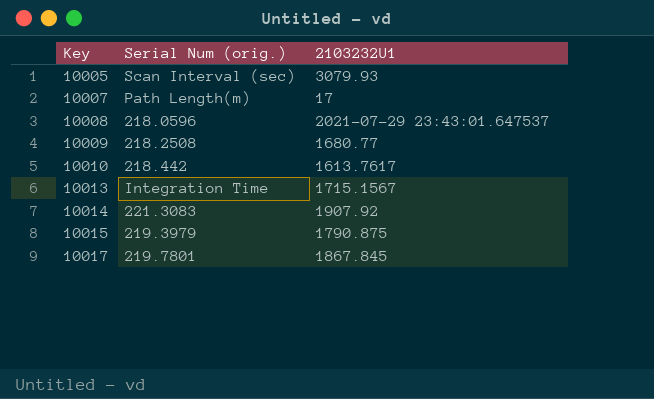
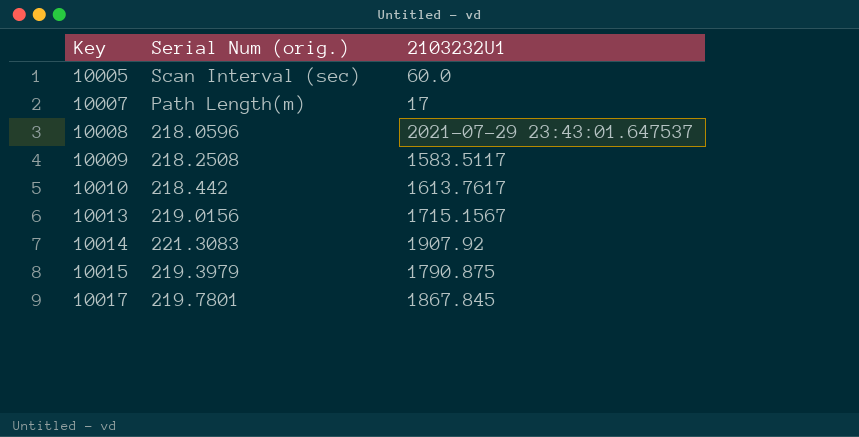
10005 | 2103232U1: 3079.93 -> 60.0
10009 | 2103232U1: 1680.77 -> 1583.5117
10013 | Serial Num (orig.): Integration Time -> 219.0156

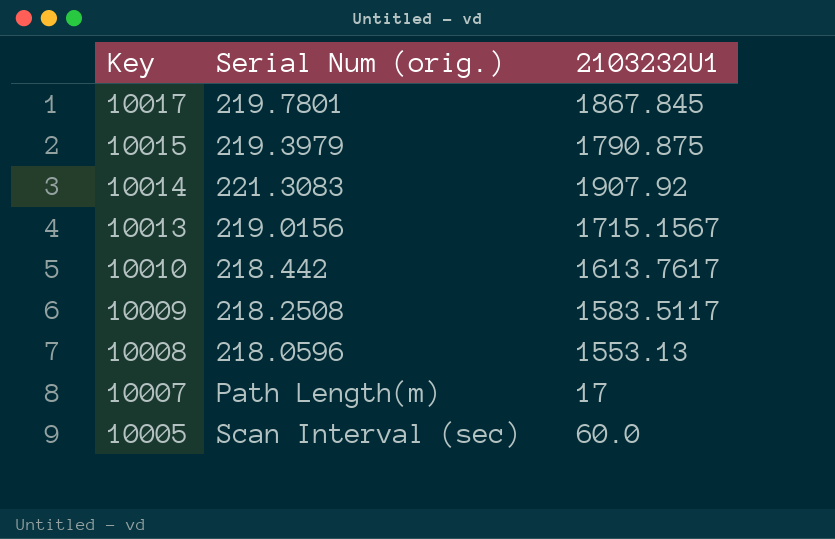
row order: Key ascending -> Key descending
10008 | 2103232U1: 2021-07-29 23:43:01.647537 -> 1553.13

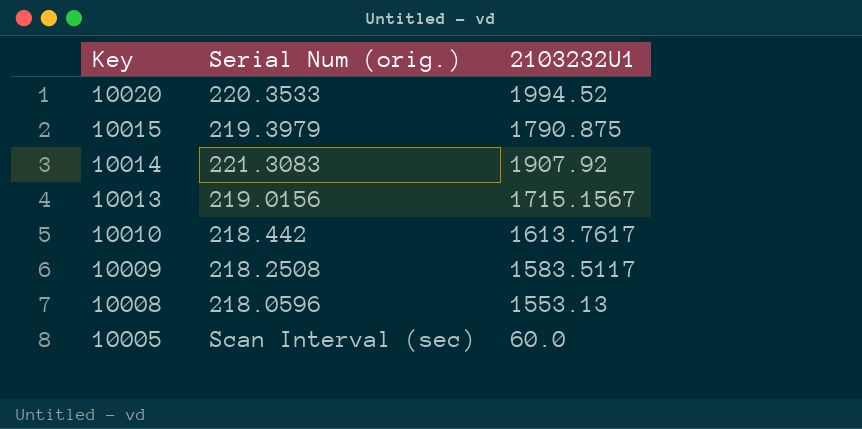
row 10017: 219.7801 | 1867.845 -> none
row 10007: Path Length(m) | 17 -> none
row 10020: none -> 220.3533 | 1994.52

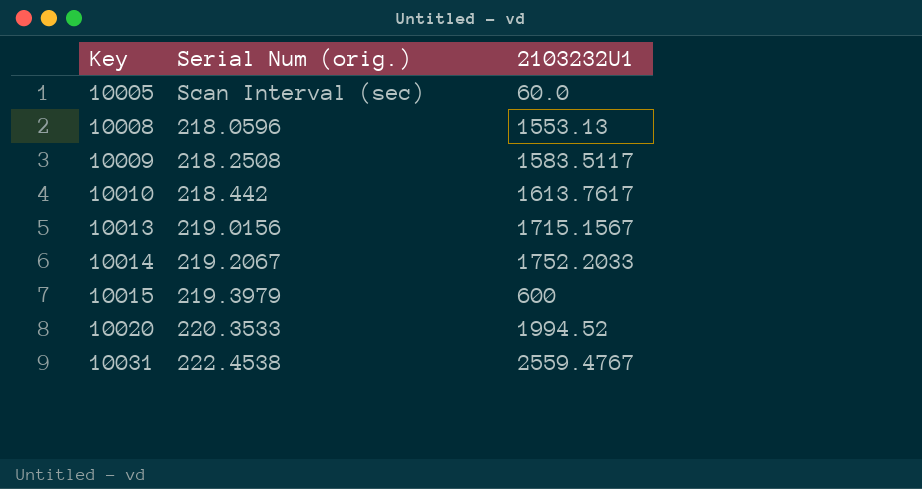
row order: Key descending -> Key ascending
10014 | Serial Num (orig.): 221.3083 -> 219.2067
10014 | 2103232U1: 1907.92 -> 1752.2033
10015 | 2103232U1: 1790.875 -> 600
row 10031: none -> 222.4538 | 2559.4767

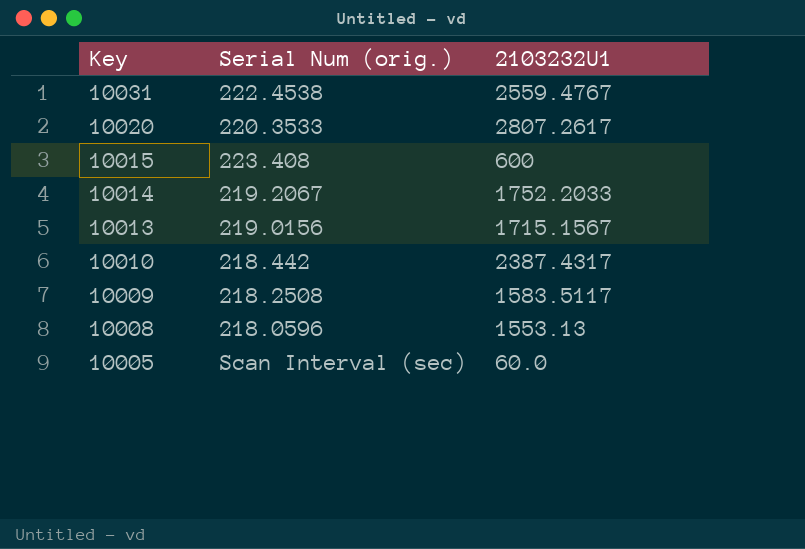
row order: Key ascending -> Key descending
10020 | 2103232U1: 1994.52 -> 2807.2617
10015 | Serial Num (orig.): 219.3979 -> 223.408
10010 | 2103232U1: 1613.7617 -> 2387.4317

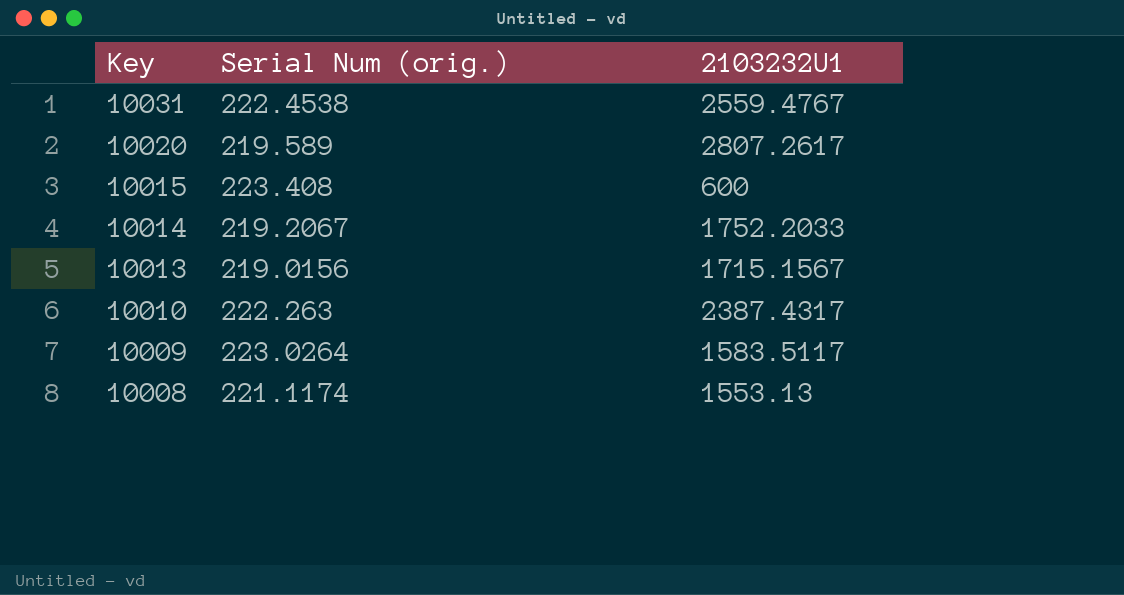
row 10005: Scan Interval (sec) | 60.0 -> none
10020 | Serial Num (orig.): 220.3533 -> 219.589
10010 | Serial Num (orig.): 218.442 -> 222.263
10009 | Serial Num (orig.): 218.2508 -> 223.0264
10008 | Serial Num (orig.): 218.0596 -> 221.1174

